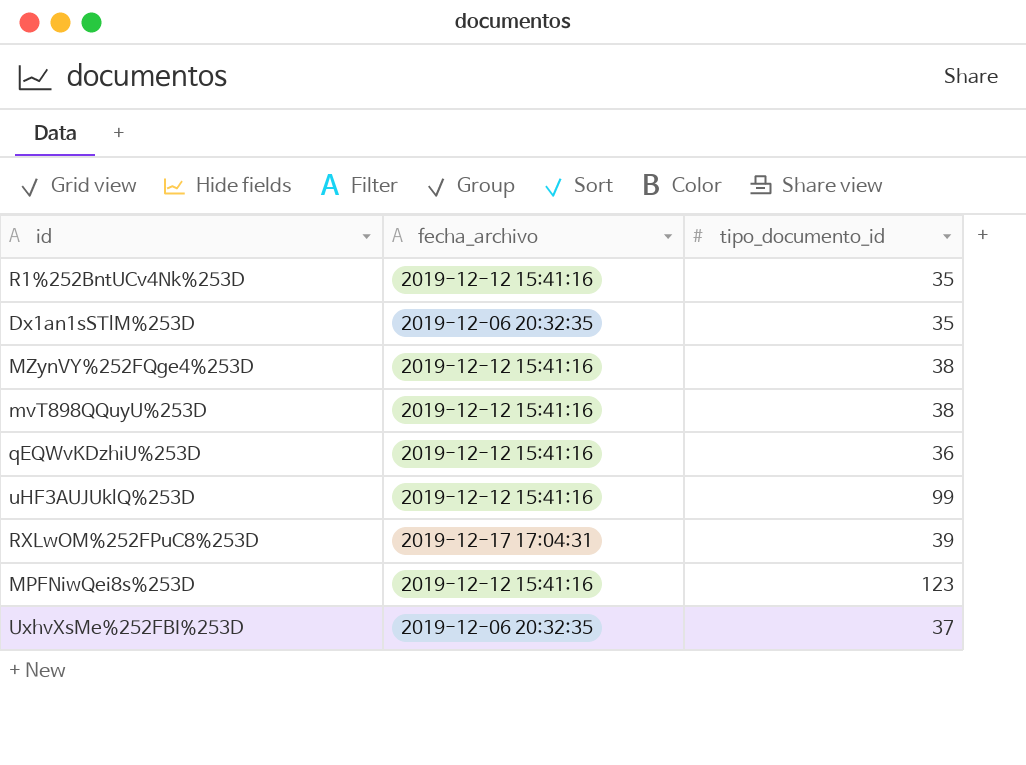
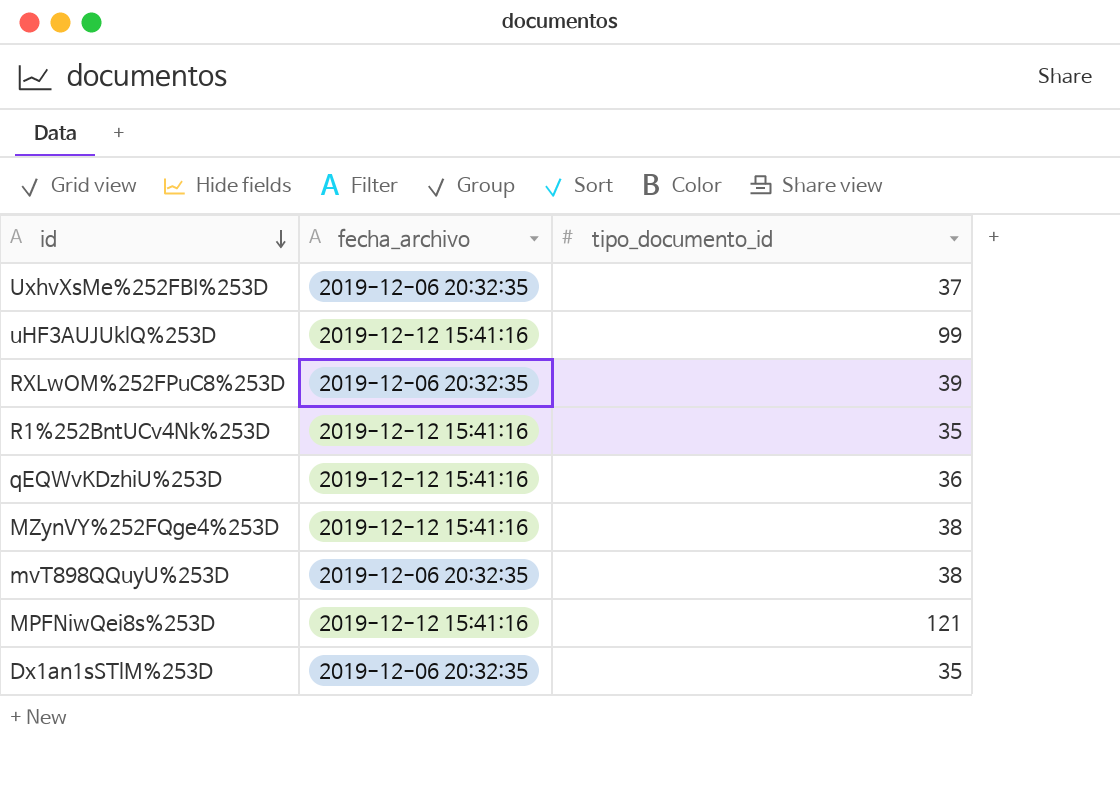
row order: none -> id descending
RXLwOM%252FPuC8%253D | fecha_archivo: 2019-12-17 17:04:31 -> 2019-12-06 20:32:35
mvT898QQuyU%253D | fecha_archivo: 2019-12-12 15:41:16 -> 2019-12-06 20:32:35
MPFNiwQei8s%253D | tipo_documento_id: 123 -> 121

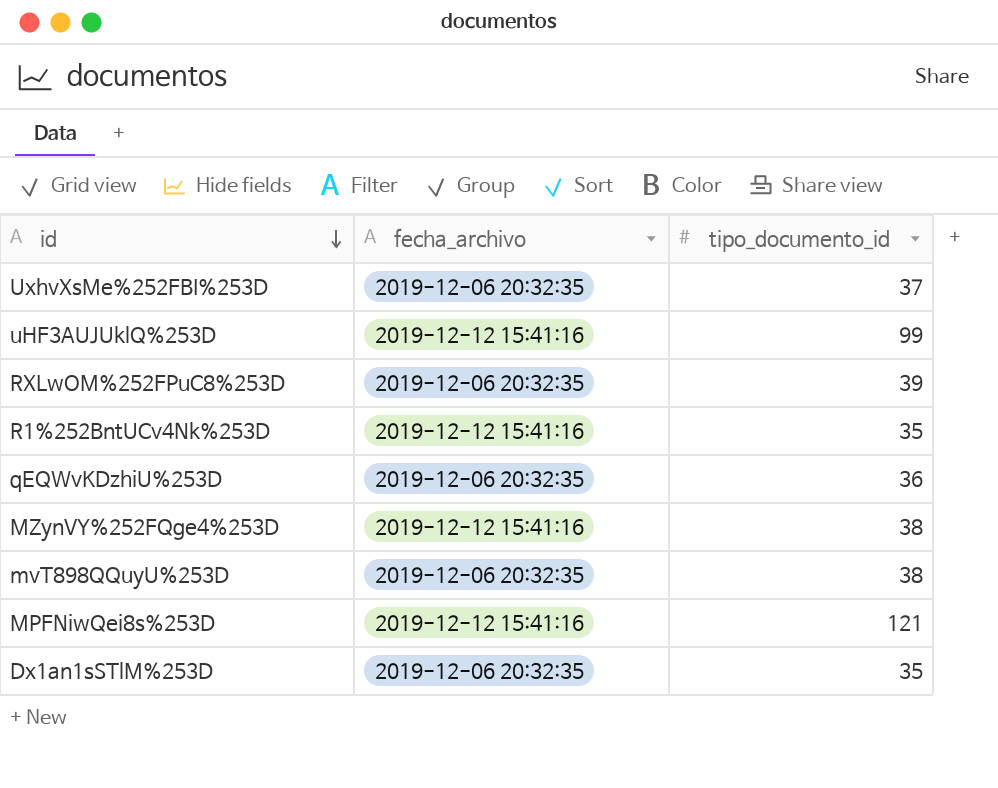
qEQWvKDzhiU%253D | fecha_archivo: 2019-12-12 15:41:16 -> 2019-12-06 20:32:35

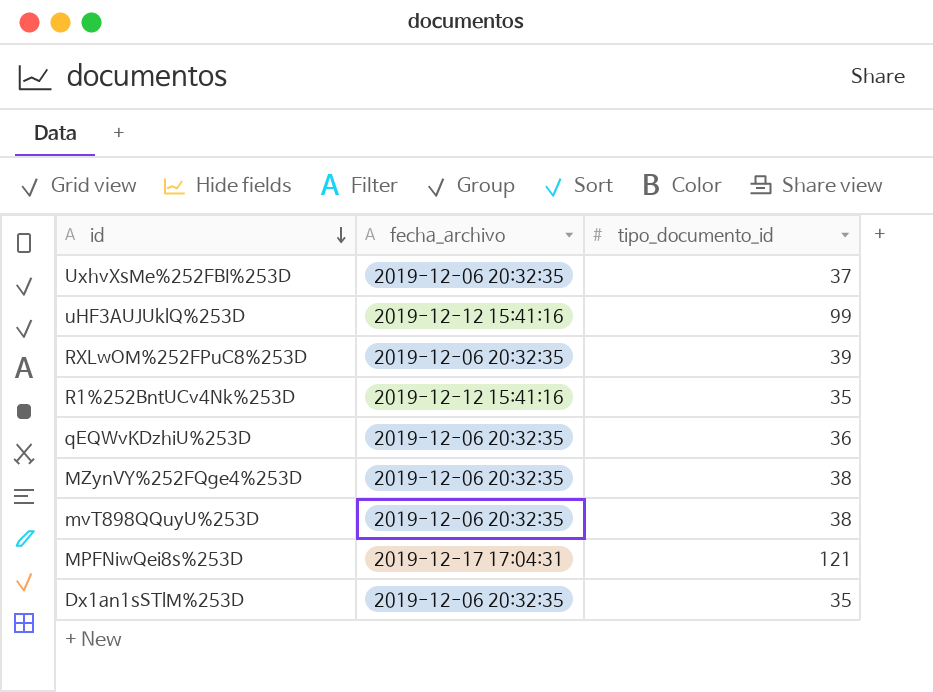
MZynVY%252FQge4%253D | fecha_archivo: 2019-12-12 15:41:16 -> 2019-12-06 20:32:35
MPFNiwQei8s%253D | fecha_archivo: 2019-12-12 15:41:16 -> 2019-12-17 17:04:31

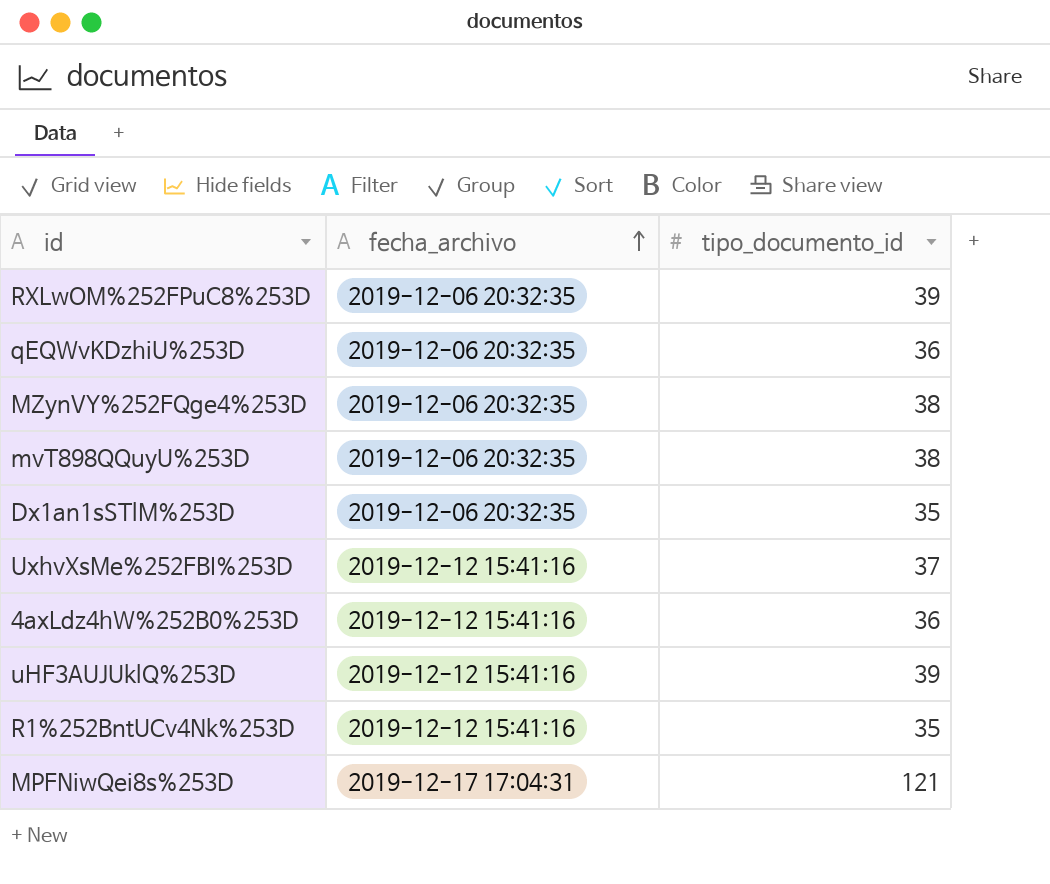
row order: id descending -> fecha_archivo ascending
UxhvXsMe%252FBI%253D | fecha_archivo: 2019-12-06 20:32:35 -> 2019-12-12 15:41:16
row 4axLdz4hW%252B0%253D: none -> 2019-12-12 15:41:16 | 36
uHF3AUJUklQ%253D | tipo_documento_id: 99 -> 39

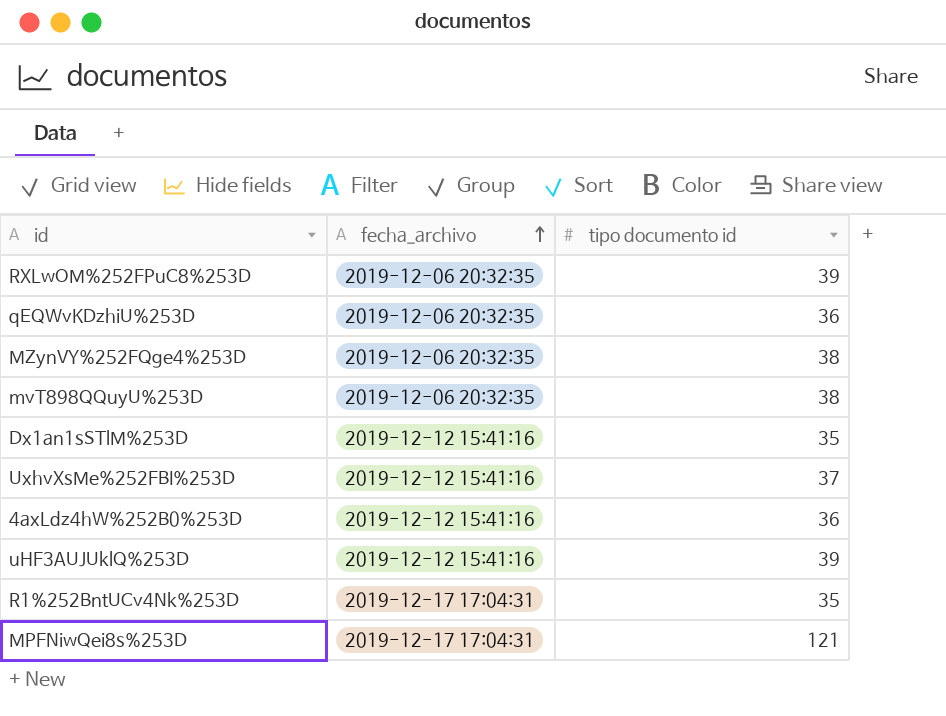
column name: tipo_documento_id -> tipo documento id
Dx1an1sSTlM%253D | fecha_archivo: 2019-12-06 20:32:35 -> 2019-12-12 15:41:16
R1%252BntUCv4Nk%253D | fecha_archivo: 2019-12-12 15:41:16 -> 2019-12-17 17:04:31

